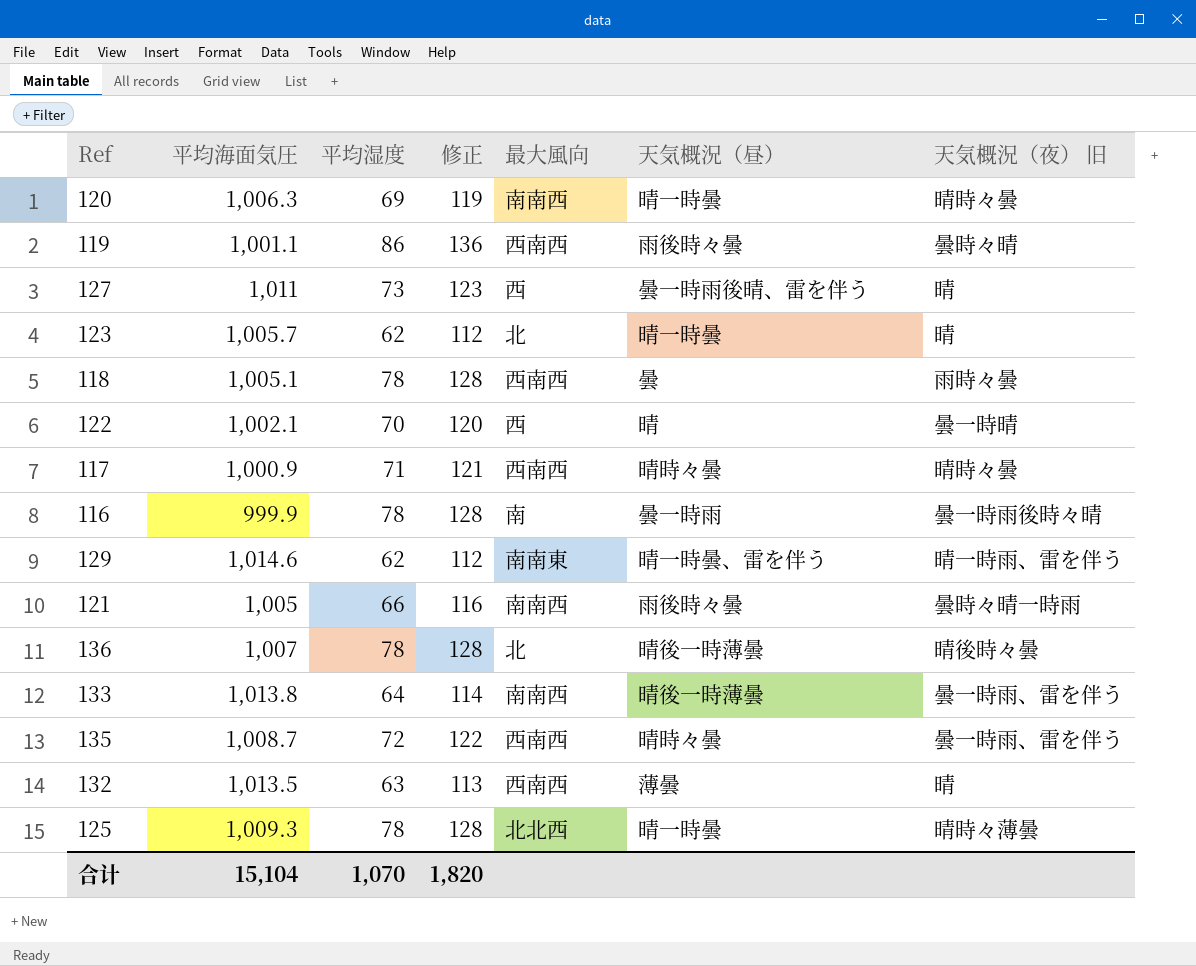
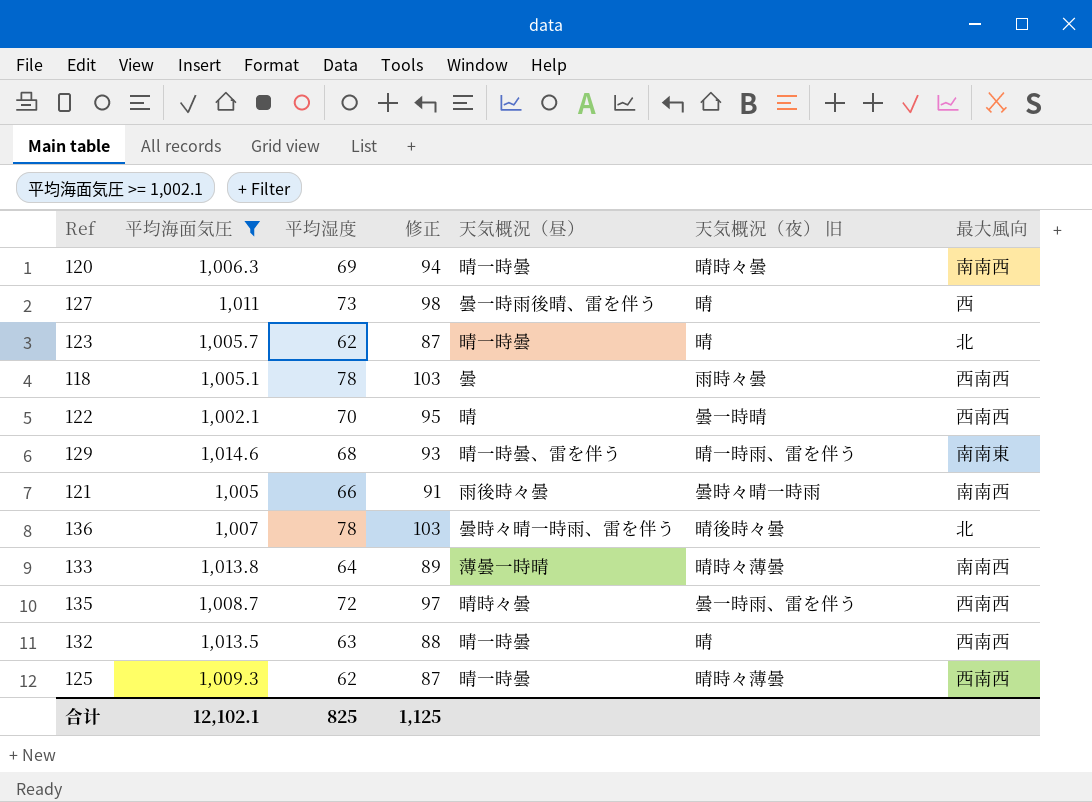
filter: none -> 平均海面気圧 >= 1,002.1
column 修正 | formula: [平均湿度] + 50 -> [平均湿度] + 25
column 最大風向 | position: 5 -> 7
122 | 最大風向: 西 -> 西南西
129 | 平均湿度: 62 -> 68
136 | 天気概況（昼）: 晴後一時薄曇 -> 曇時々晴一時雨、雷を伴う
133 | 天気概況（昼）: 晴後一時薄曇 -> 薄曇一時晴
133 | 天気概況（夜） 旧: 曇一時雨、雷を伴う -> 晴時々薄曇
132 | 天気概況（昼）: 薄曇 -> 晴一時曇
125 | 平均湿度: 78 -> 62
125 | 最大風向: 北北西 -> 西南西
合计 | 平均海面気圧: 15,104 -> 12,102.1
合计 | 平均湿度: 1,070 -> 825
合计 | 修正: 1,820 -> 1,125

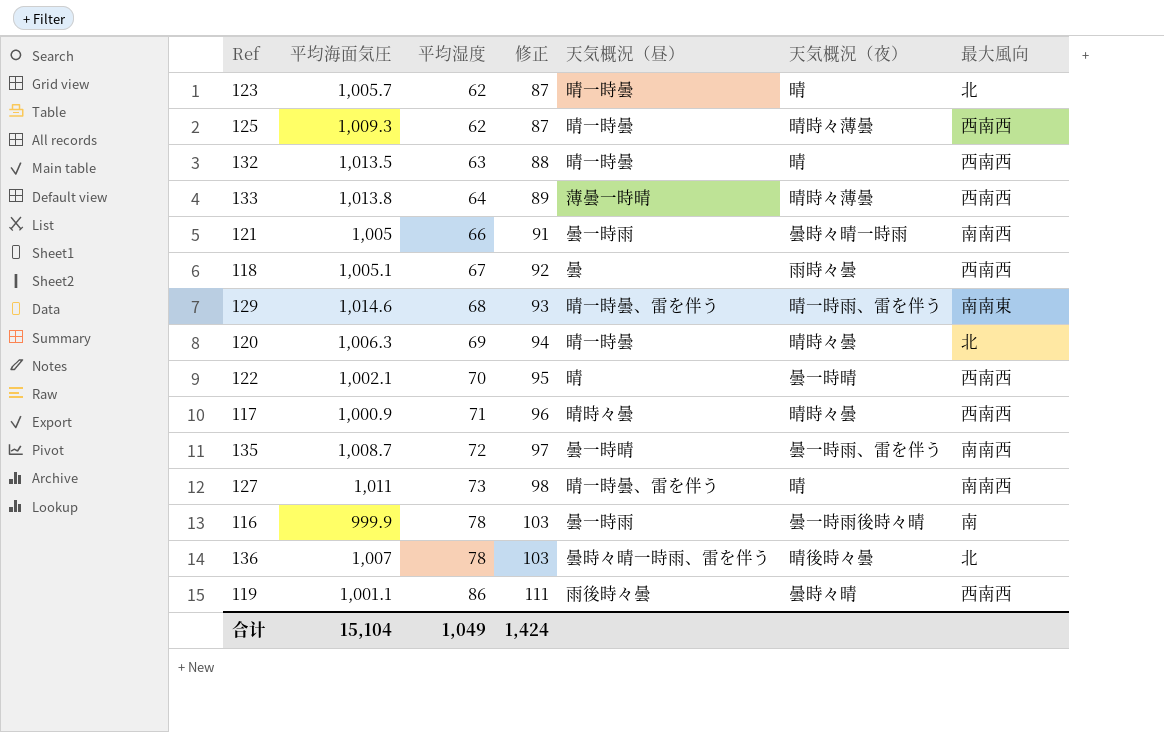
filter: 平均海面気圧 >= 1,002.1 -> none
row order: none -> 平均湿度 ascending
column name: 天気概況（夜） 旧 -> 天気概況（夜）
133 | 最大風向: 南南西 -> 西南西
121 | 天気概況（昼）: 雨後時々曇 -> 曇一時雨
118 | 平均湿度: 78 -> 67
118 | 修正: 103 -> 92
120 | 最大風向: 南南西 -> 北
135 | 天気概況（昼）: 晴時々曇 -> 曇一時晴
135 | 最大風向: 西南西 -> 南南西
127 | 天気概況（昼）: 曇一時雨後晴、雷を伴う -> 晴一時曇、雷を伴う
127 | 最大風向: 西 -> 南南西
合计 | 平均海面気圧: 12,102.1 -> 15,104
合计 | 平均湿度: 825 -> 1,049
合计 | 修正: 1,125 -> 1,424

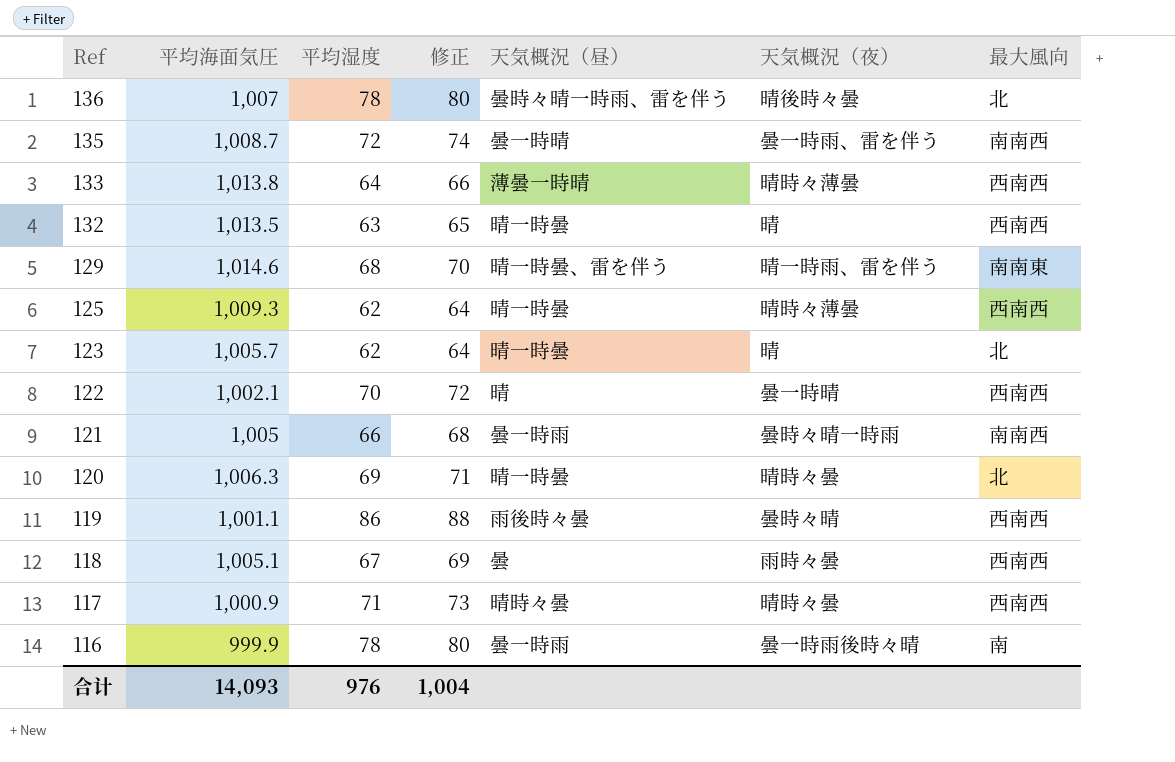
row order: 平均湿度 ascending -> Ref descending
column 修正 | formula: [平均湿度] + 25 -> [平均湿度] + 2
row 127: 1,011 | 73 | 98 | 晴一時曇、雷を伴う | 晴 | 南南西 -> none
合计 | 平均海面気圧: 15,104 -> 14,093
合计 | 平均湿度: 1,049 -> 976
合计 | 修正: 1,424 -> 1,004

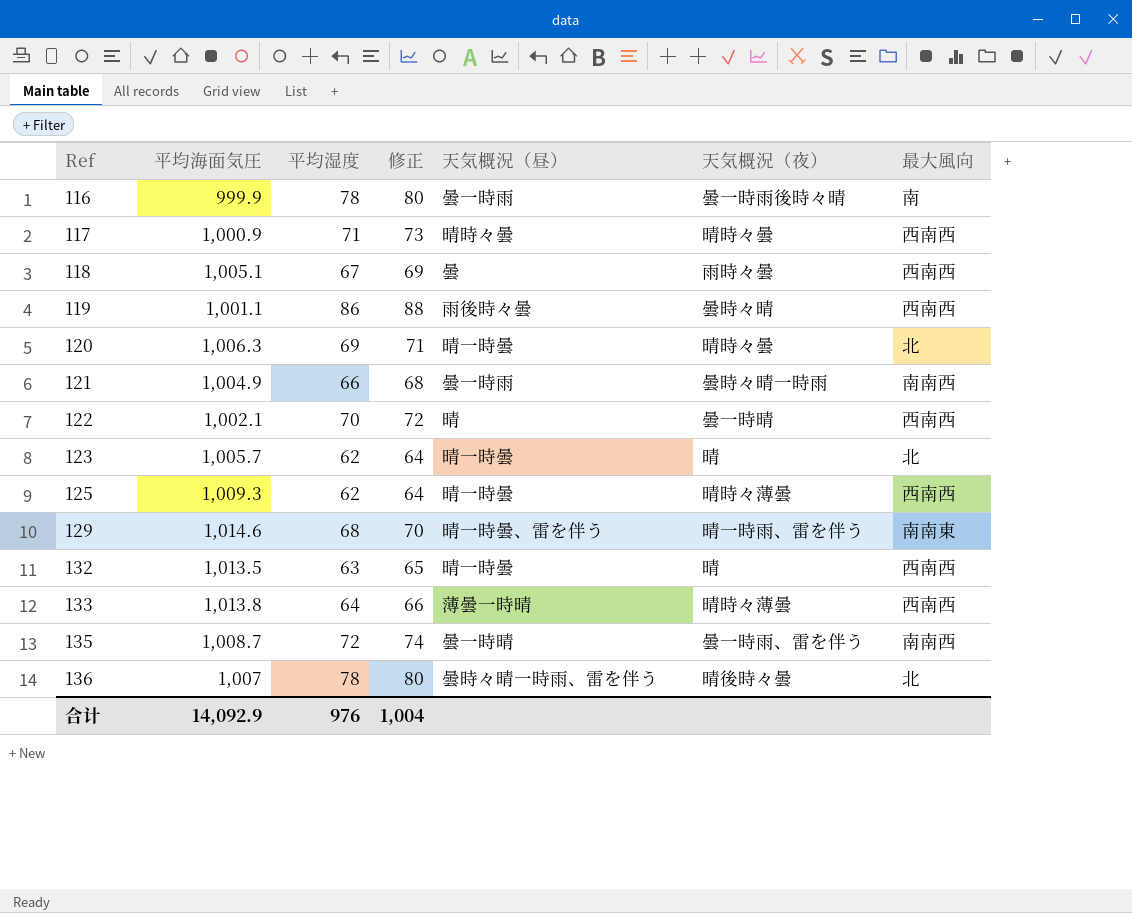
row order: Ref descending -> Ref ascending
121 | 平均海面気圧: 1,005 -> 1,004.9
合计 | 平均海面気圧: 14,093 -> 14,092.9

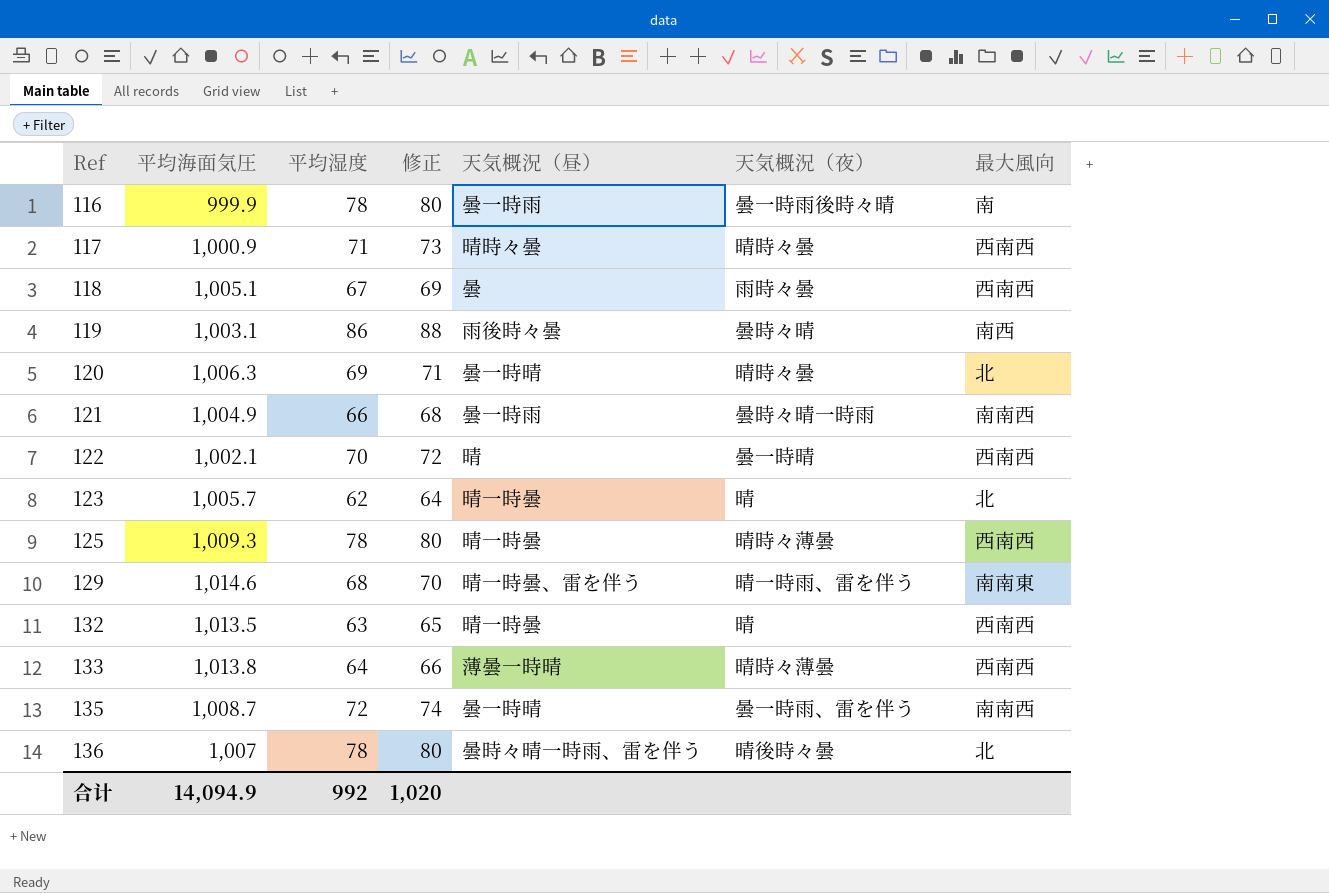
119 | 平均海面気圧: 1,001.1 -> 1,003.1
119 | 最大風向: 西南西 -> 南西
120 | 天気概況（昼）: 晴一時曇 -> 曇一時晴
125 | 平均湿度: 62 -> 78
125 | 修正: 64 -> 80
合计 | 平均海面気圧: 14,092.9 -> 14,094.9
合计 | 平均湿度: 976 -> 992
合计 | 修正: 1,004 -> 1,020

